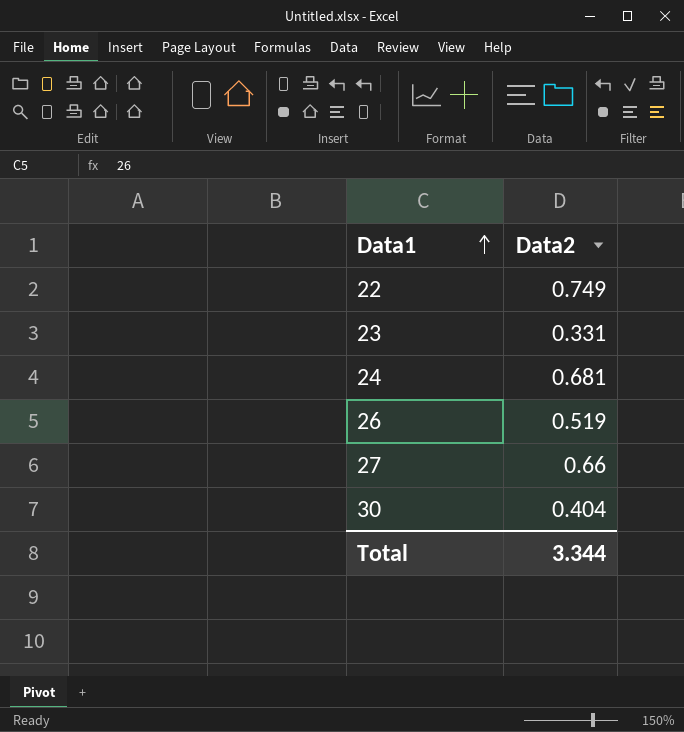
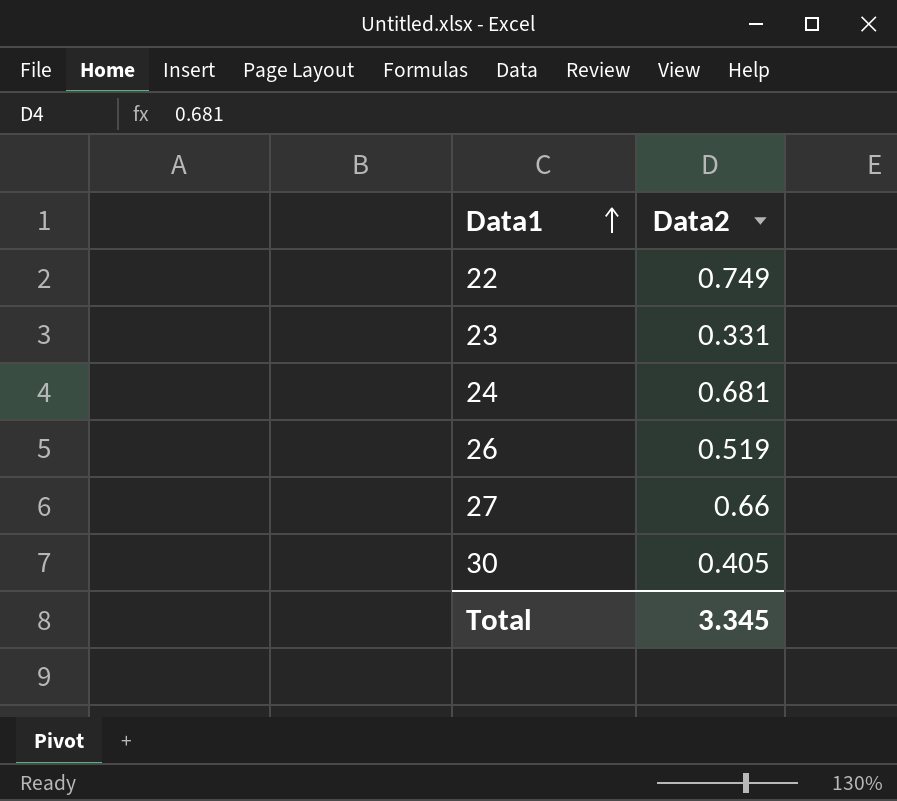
30 | Data2: 0.404 -> 0.405
Total | Data2: 3.344 -> 3.345

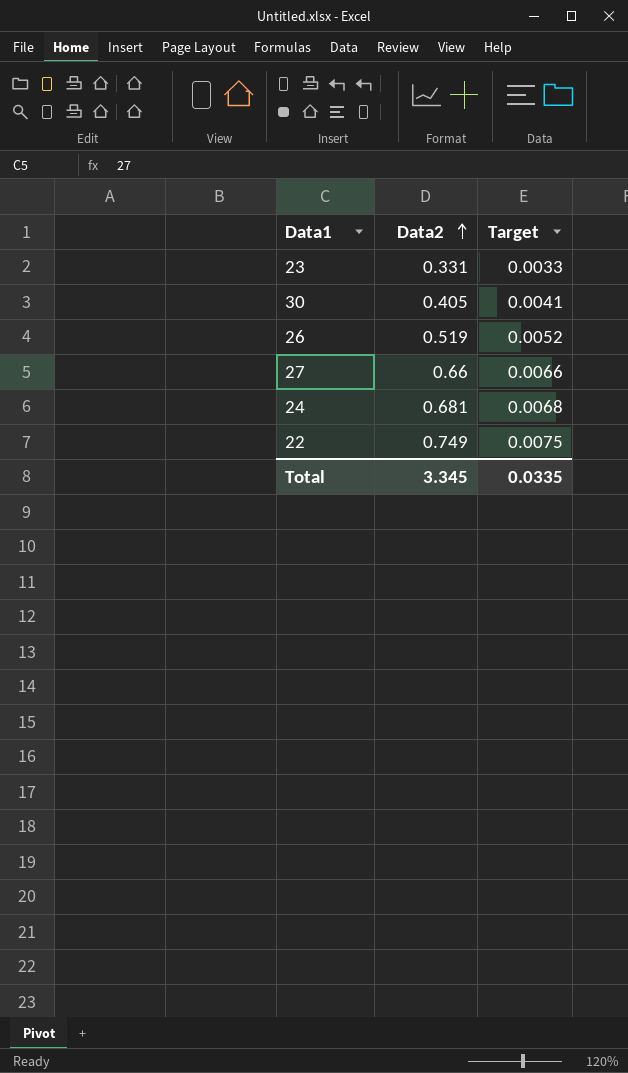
row order: Data1 ascending -> Data2 ascending
column Target | formula: none -> [Data2] * 0.01

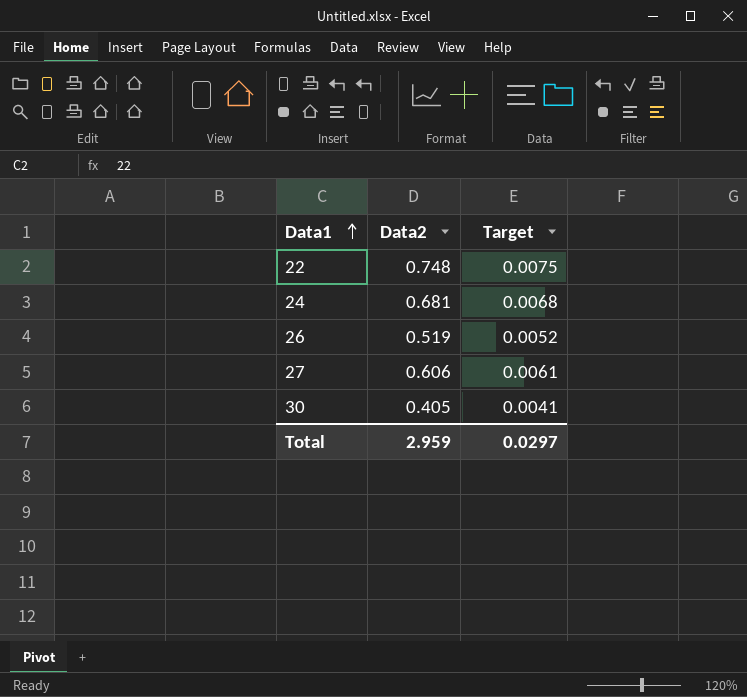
row order: Data2 ascending -> Data1 ascending
row 23: 0.331 | 0.0033 -> none
22 | Data2: 0.749 -> 0.748
27 | Data2: 0.66 -> 0.606
27 | Target: 0.0066 -> 0.0061
Total | Data2: 3.345 -> 2.959
Total | Target: 0.0335 -> 0.0297

